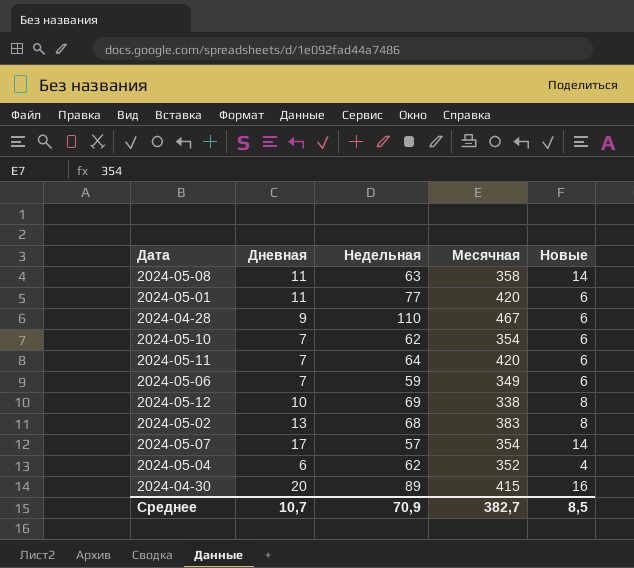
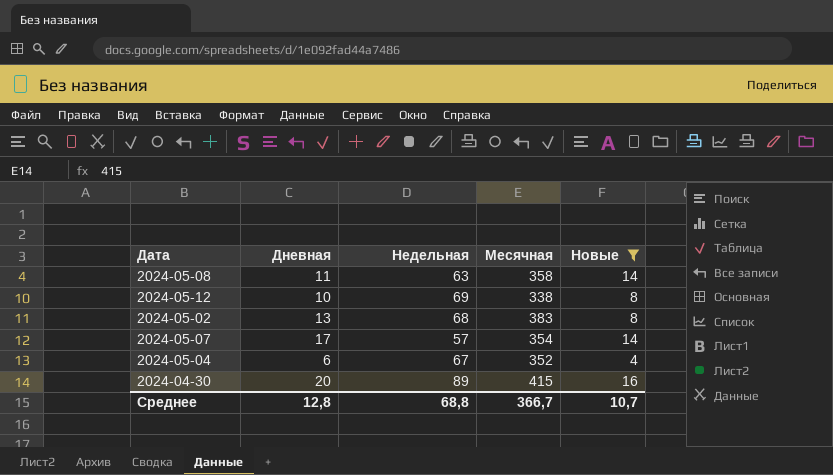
filter: none -> Новые != 6
2024-05-04 | Недельная: 62 -> 67
Среднее | Дневная: 10,7 -> 12,8
Среднее | Недельная: 70,9 -> 68,8
Среднее | Месячная: 382,7 -> 366,7
Среднее | Новые: 8,5 -> 10,7

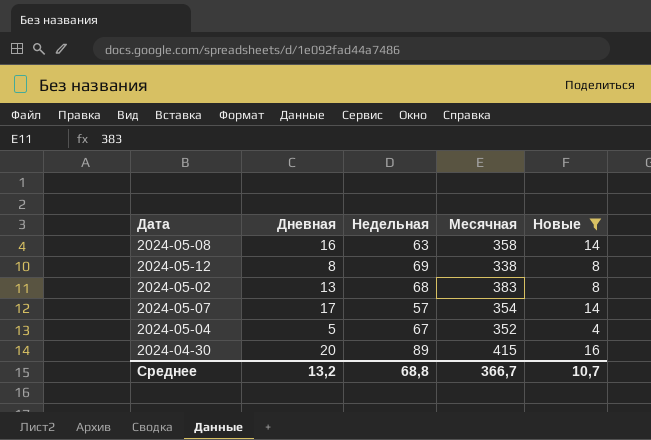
2024-05-08 | Дневная: 11 -> 16
2024-05-12 | Дневная: 10 -> 8
2024-05-04 | Дневная: 6 -> 5
Среднее | Дневная: 12,8 -> 13,2

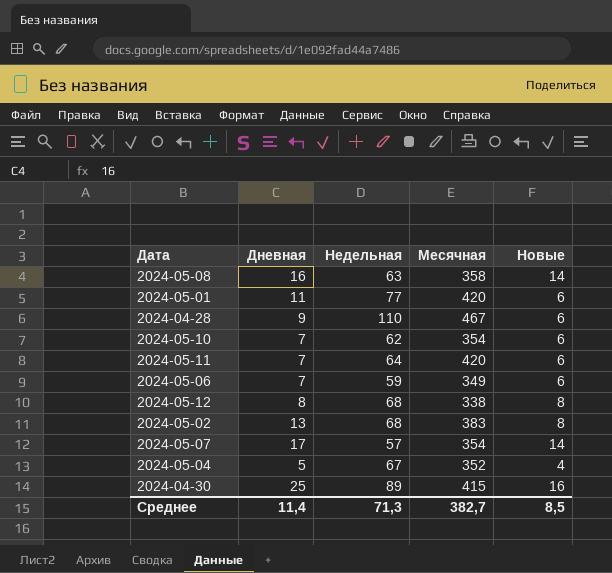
filter: Новые != 6 -> none
2024-05-12 | Недельная: 69 -> 68
2024-04-30 | Дневная: 20 -> 25
Среднее | Дневная: 13,2 -> 11,4
Среднее | Недельная: 68,8 -> 71,3
Среднее | Месячная: 366,7 -> 382,7
Среднее | Новые: 10,7 -> 8,5

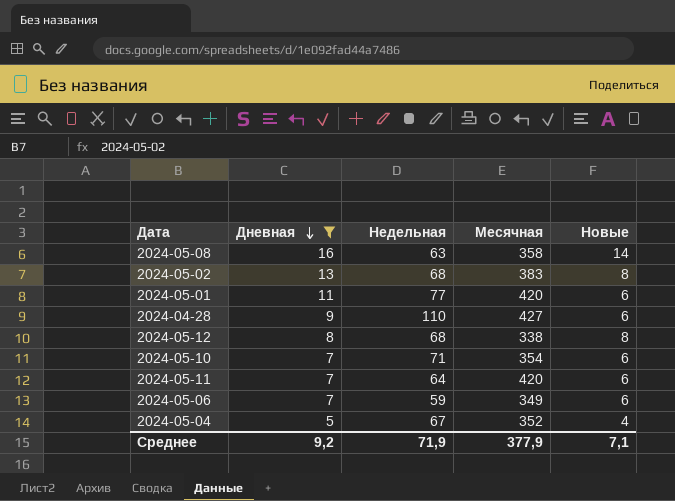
filter: none -> Дневная <= 16
row order: none -> Дневная descending
2024-04-28 | Месячная: 467 -> 427
2024-05-10 | Недельная: 62 -> 71
Среднее | Дневная: 11,4 -> 9,2
Среднее | Недельная: 71,3 -> 71,9
Среднее | Месячная: 382,7 -> 377,9
Среднее | Новые: 8,5 -> 7,1

